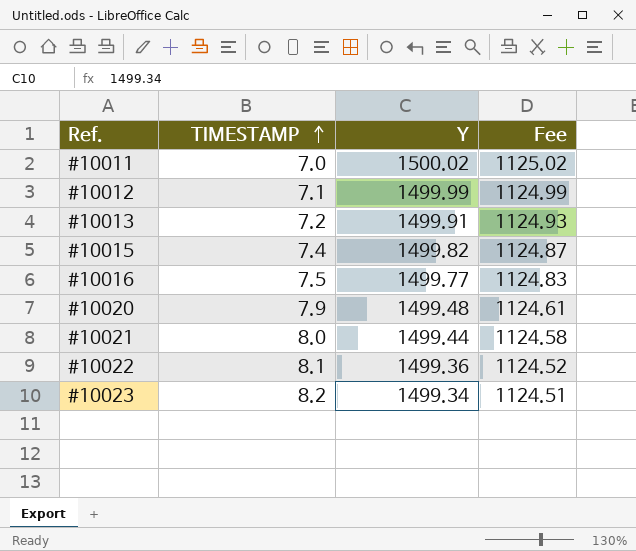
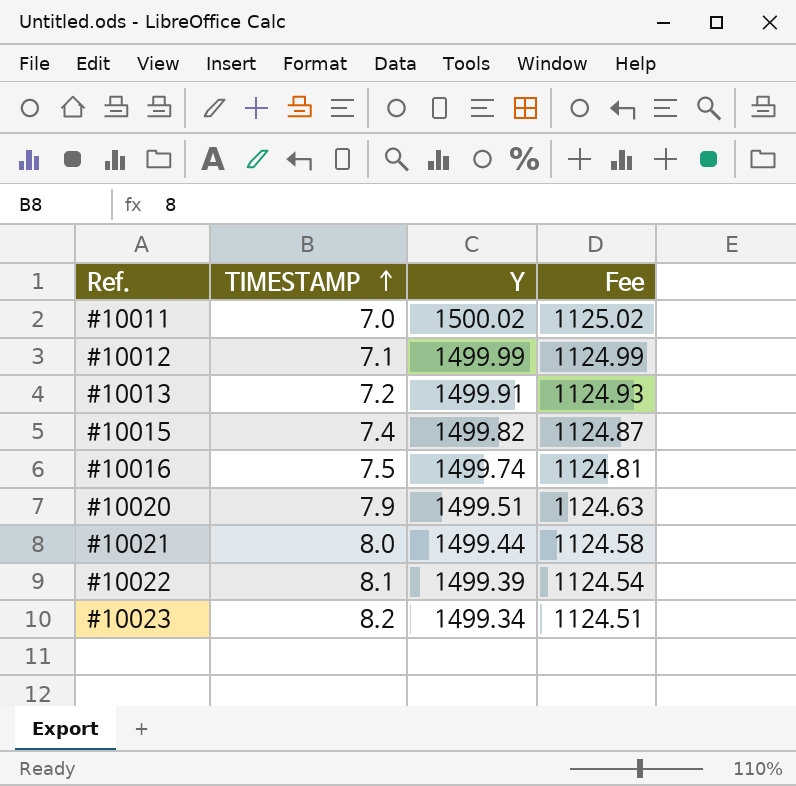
#10016 | Y: 1499.77 -> 1499.74
#10016 | Fee: 1124.83 -> 1124.81
#10020 | Y: 1499.48 -> 1499.51
#10020 | Fee: 1124.61 -> 1124.63
#10022 | Y: 1499.36 -> 1499.39
#10022 | Fee: 1124.52 -> 1124.54

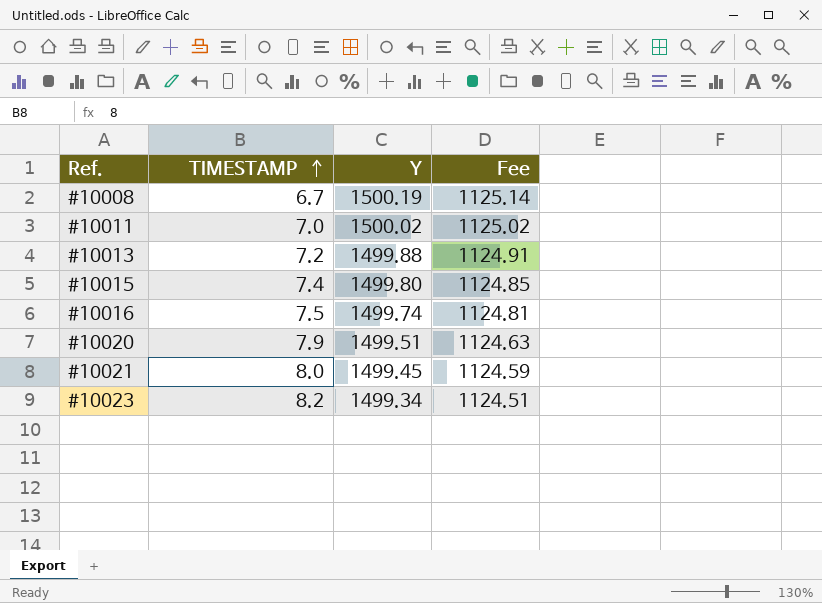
row #10012: 7.1 | 1499.99 | 1124.99 -> none
row #10022: 8.1 | 1499.39 | 1124.54 -> none
row #10008: none -> 6.7 | 1500.19 | 1125.14
#10013 | Y: 1499.91 -> 1499.88
#10013 | Fee: 1124.93 -> 1124.91
#10015 | Y: 1499.82 -> 1499.80
#10015 | Fee: 1124.87 -> 1124.85
#10021 | Y: 1499.44 -> 1499.45
#10021 | Fee: 1124.58 -> 1124.59

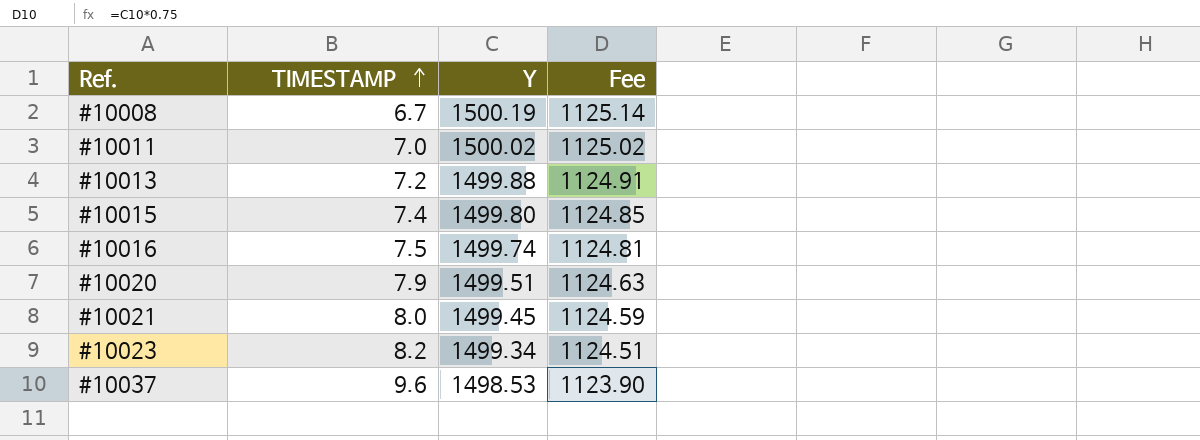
row #10037: none -> 9.6 | 1498.53 | 1123.90

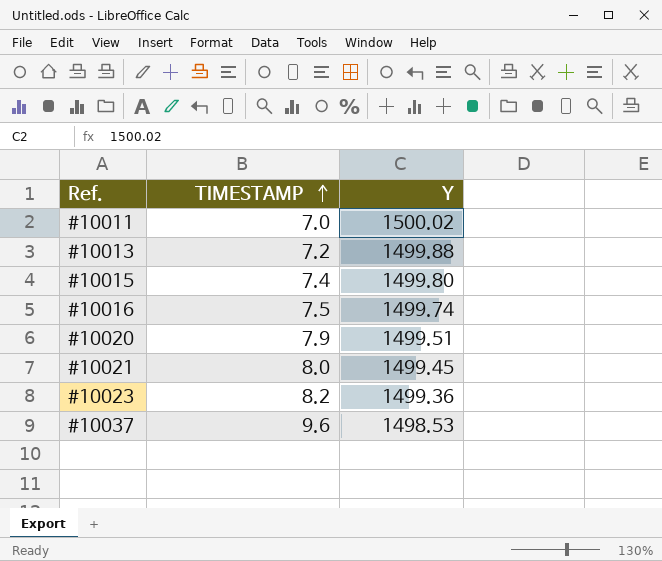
column Fee | formula: [Y] * 0.75 -> none
row #10008: 6.7 | 1500.19 | 1125.14 -> none
#10023 | Y: 1499.34 -> 1499.36

